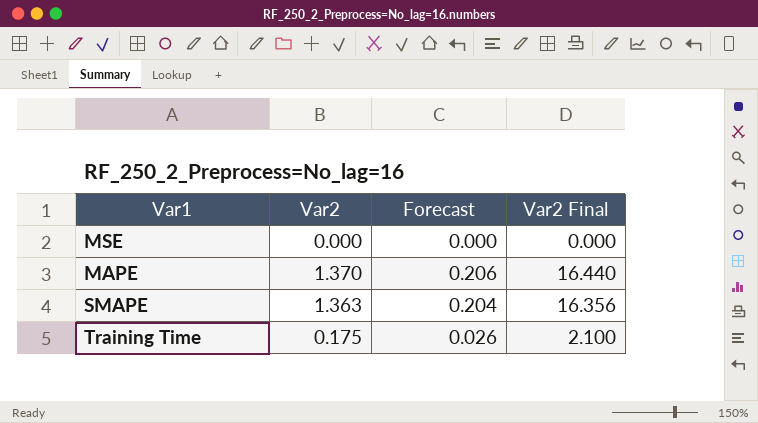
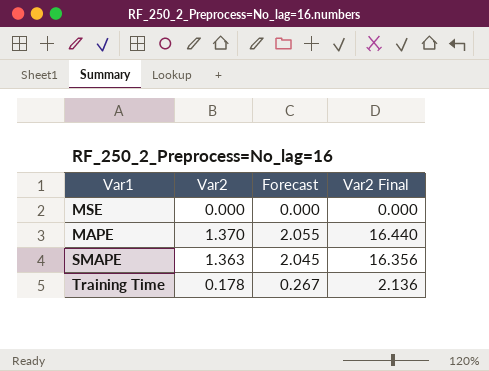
column Forecast | formula: [Var2] * 0.15 -> [Var2] * 1.5
Training Time | Var2: 0.175 -> 0.178
Training Time | Var2 Final: 2.100 -> 2.136

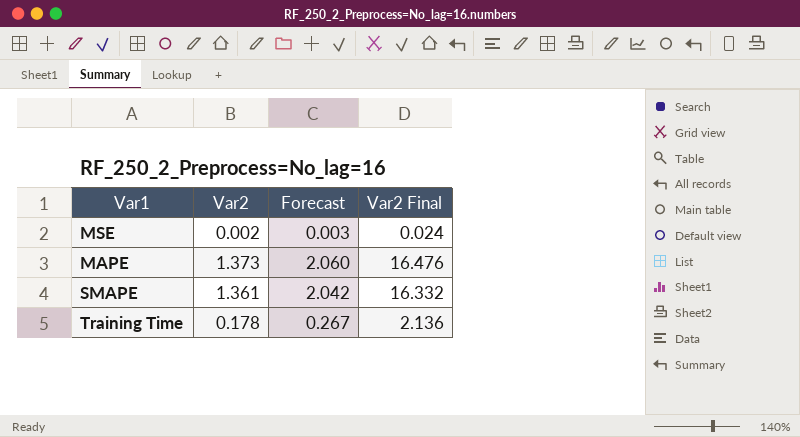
MSE | Var2: 0.000 -> 0.002
MSE | Forecast: 0.000 -> 0.003
MSE | Var2 Final: 0.000 -> 0.024
MAPE | Var2: 1.370 -> 1.373
MAPE | Forecast: 2.055 -> 2.060
MAPE | Var2 Final: 16.440 -> 16.476
SMAPE | Var2: 1.363 -> 1.361
SMAPE | Forecast: 2.045 -> 2.042
SMAPE | Var2 Final: 16.356 -> 16.332

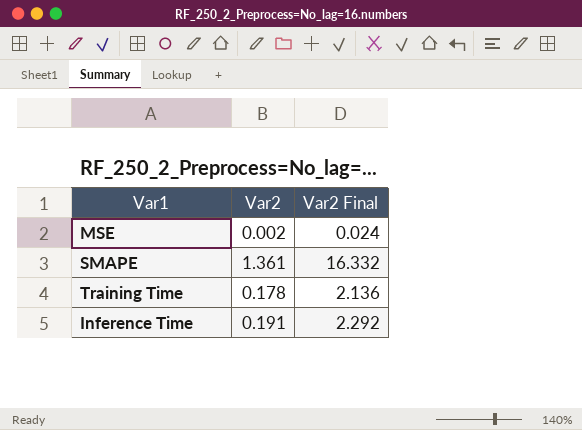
column Forecast | formula: [Var2] * 1.5 -> none
row MAPE: 1.373 | 2.060 | 16.476 -> none
row Inference Time: none -> 0.191 | 2.292

